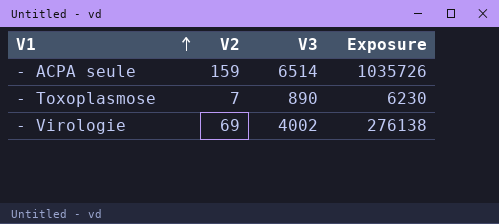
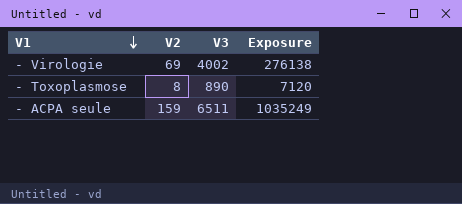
row order: V1 ascending -> V1 descending
- Toxoplasmose | V2: 7 -> 8
- Toxoplasmose | Exposure: 6230 -> 7120
- ACPA seule | V3: 6514 -> 6511
- ACPA seule | Exposure: 1035726 -> 1035249

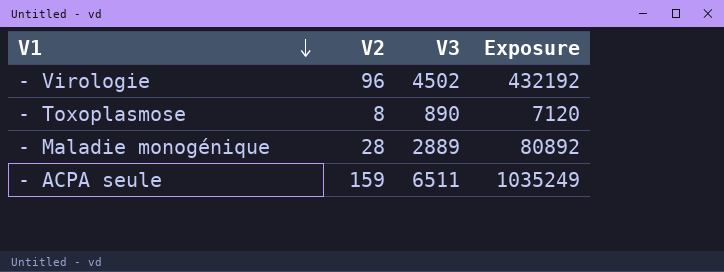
- Virologie | V2: 69 -> 96
- Virologie | V3: 4002 -> 4502
- Virologie | Exposure: 276138 -> 432192
row - Maladie monogénique: none -> 28 | 2889 | 80892

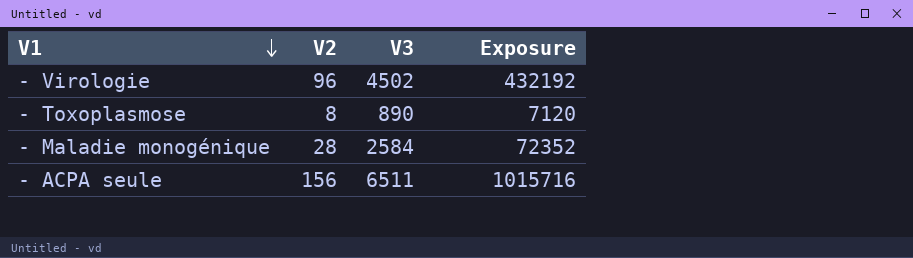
- Maladie monogénique | V3: 2889 -> 2584
- Maladie monogénique | Exposure: 80892 -> 72352
- ACPA seule | V2: 159 -> 156
- ACPA seule | Exposure: 1035249 -> 1015716

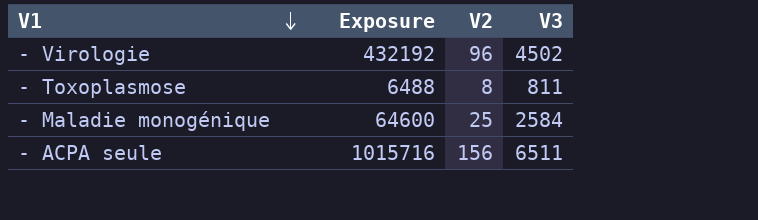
column Exposure | position: 4 -> 2
- Toxoplasmose | Exposure: 7120 -> 6488
- Toxoplasmose | V3: 890 -> 811
- Maladie monogénique | Exposure: 72352 -> 64600
- Maladie monogénique | V2: 28 -> 25

